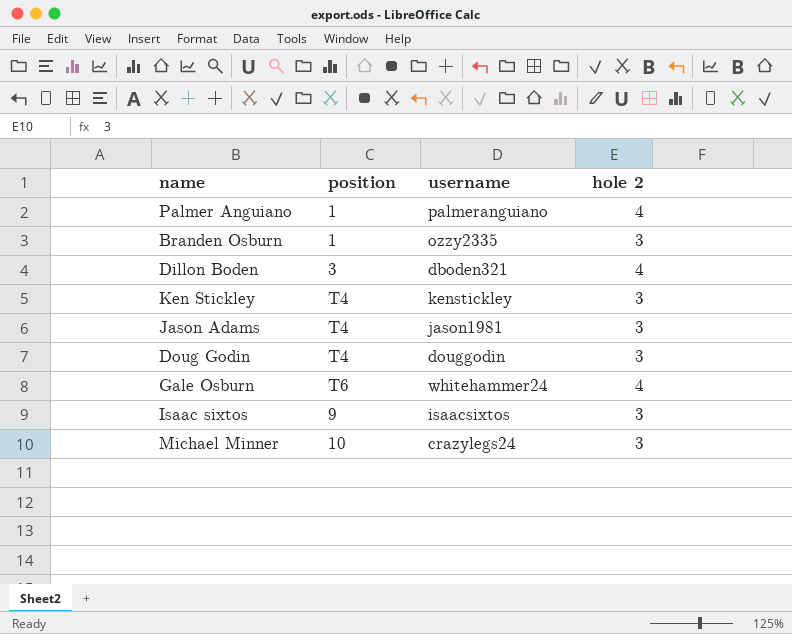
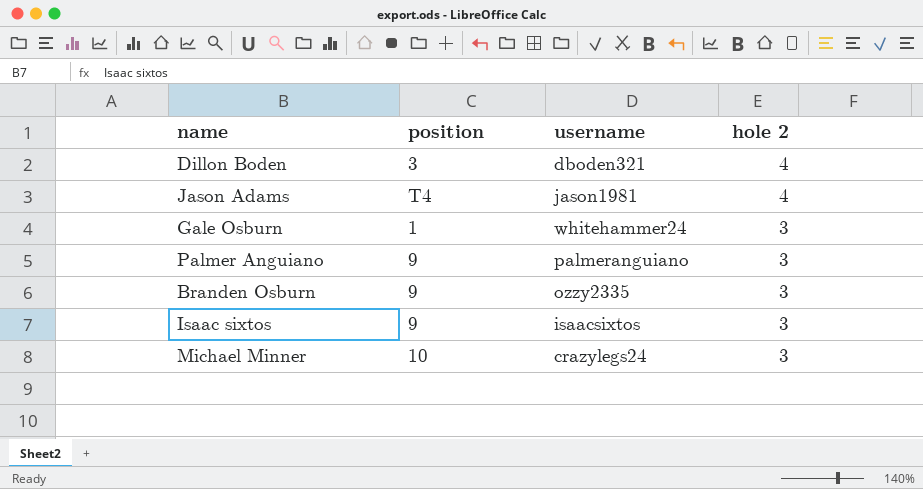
row order: none -> hole 2 descending
row Ken Stickley: T4 | kenstickley | 3 -> none
row Doug Godin: T4 | douggodin | 3 -> none
Jason Adams | hole 2: 3 -> 4
Gale Osburn | position: T6 -> 1
Gale Osburn | hole 2: 4 -> 3
Palmer Anguiano | position: 1 -> 9
Palmer Anguiano | hole 2: 4 -> 3
Branden Osburn | position: 1 -> 9

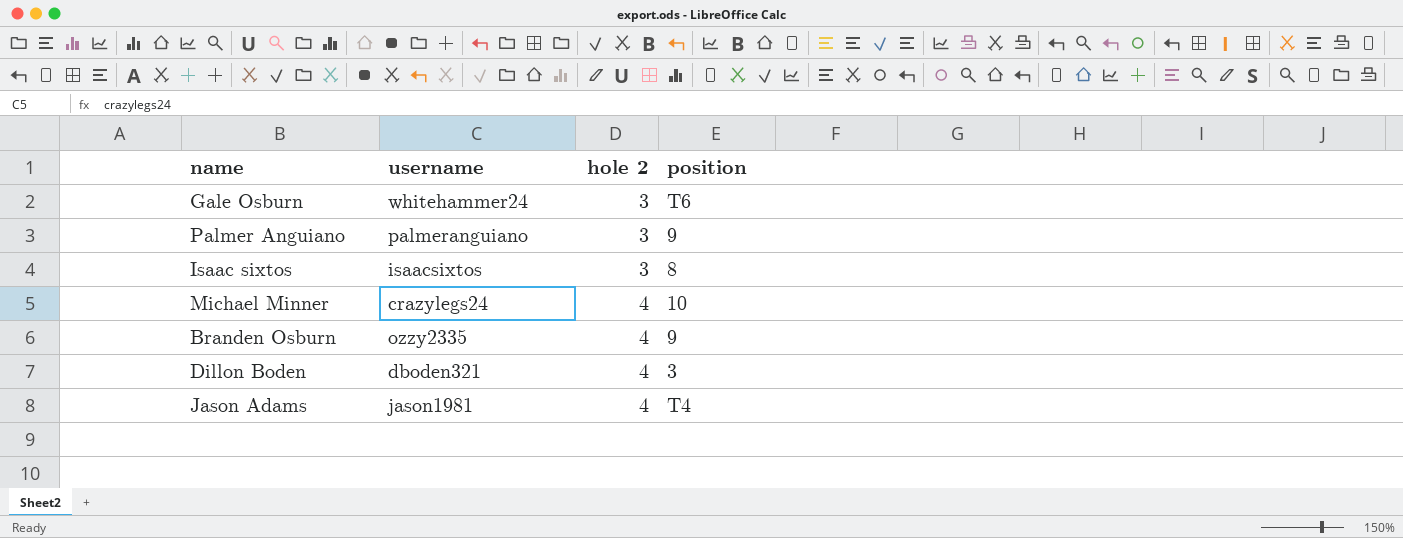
row order: hole 2 descending -> hole 2 ascending
column position | position: 2 -> 4
Gale Osburn | position: 1 -> T6
Isaac sixtos | position: 9 -> 8
Michael Minner | hole 2: 3 -> 4
Branden Osburn | hole 2: 3 -> 4

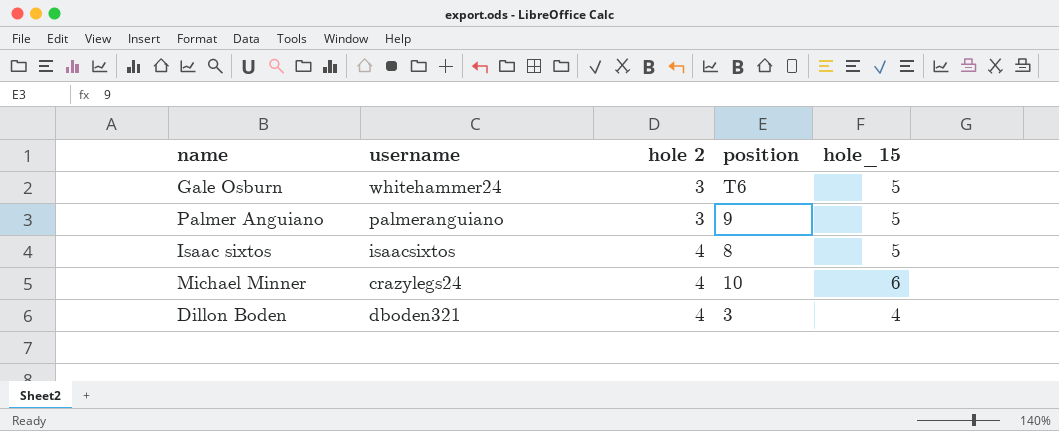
column hole_15 | position: none -> 5
row Branden Osburn: ozzy2335 | 4 | 9 -> none
row Jason Adams: jason1981 | 4 | T4 -> none
Isaac sixtos | hole 2: 3 -> 4

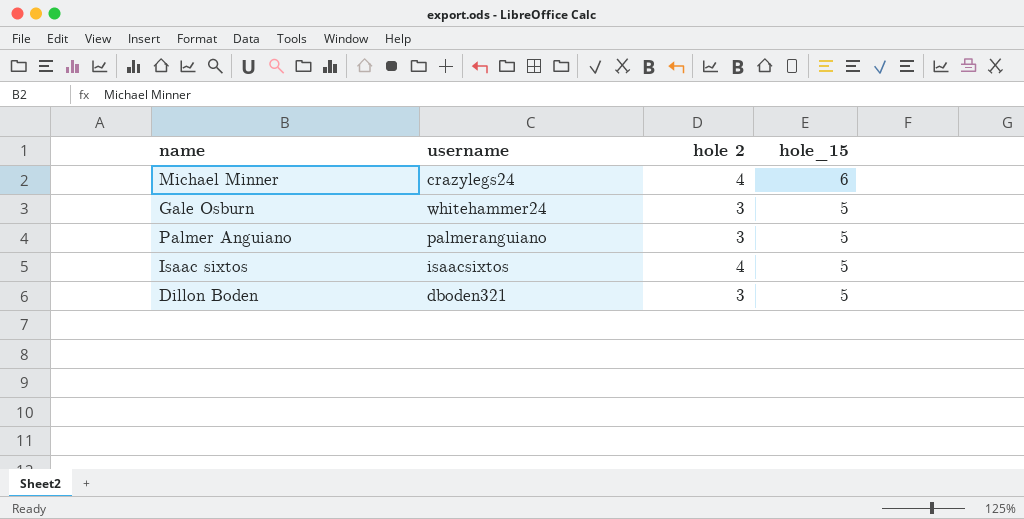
row order: hole 2 ascending -> hole_15 descending
column position | position: 4 -> none
Dillon Boden | hole 2: 4 -> 3
Dillon Boden | hole_15: 4 -> 5

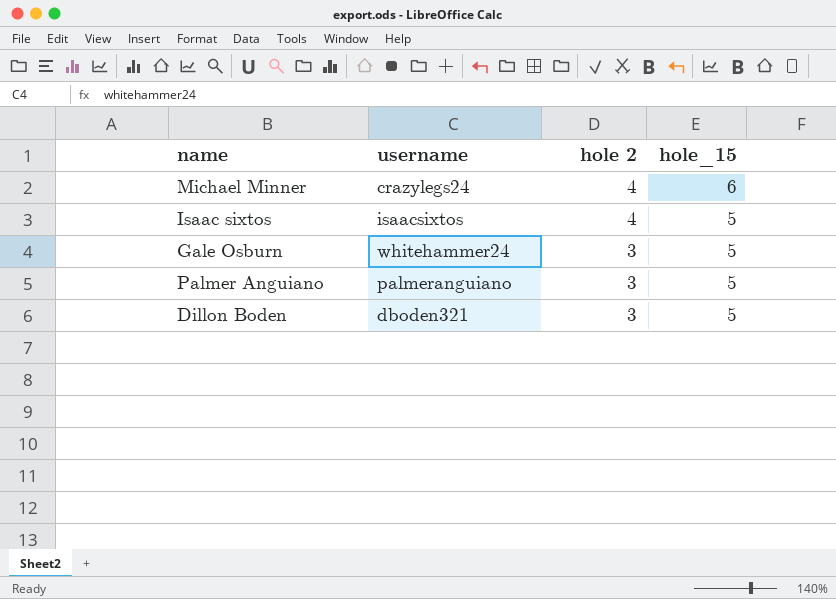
row order: hole_15 descending -> hole 2 descending

